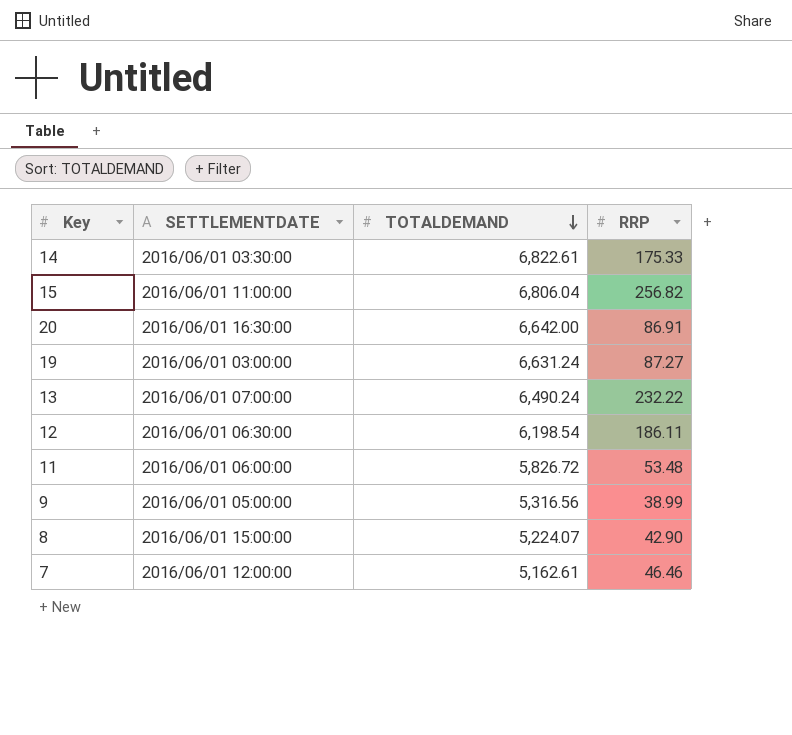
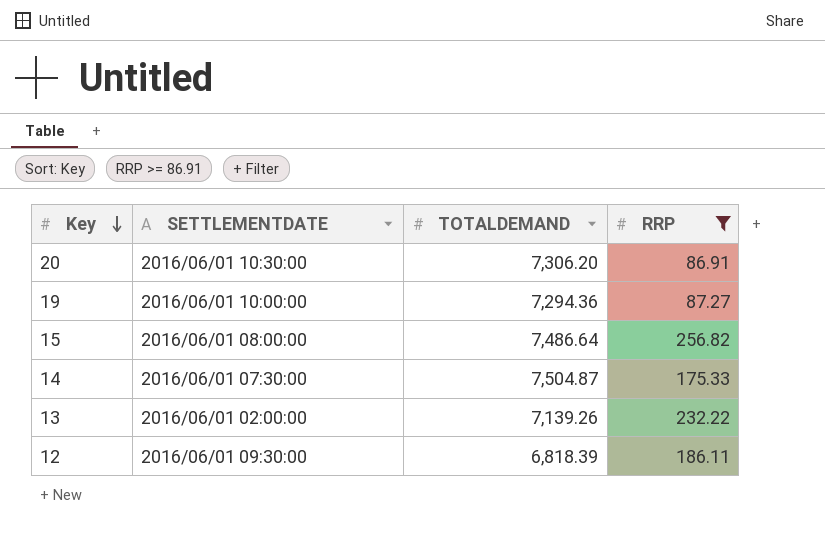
filter: none -> RRP >= 86.91
row order: TOTALDEMAND descending -> Key descending
20 | SETTLEMENTDATE: 2016/06/01 16:30:00 -> 2016/06/01 10:30:00
20 | TOTALDEMAND: 6,642.00 -> 7,306.20
19 | SETTLEMENTDATE: 2016/06/01 03:00:00 -> 2016/06/01 10:00:00
19 | TOTALDEMAND: 6,631.24 -> 7,294.36
15 | SETTLEMENTDATE: 2016/06/01 11:00:00 -> 2016/06/01 08:00:00
15 | TOTALDEMAND: 6,806.04 -> 7,486.64
14 | SETTLEMENTDATE: 2016/06/01 03:30:00 -> 2016/06/01 07:30:00
14 | TOTALDEMAND: 6,822.61 -> 7,504.87
13 | SETTLEMENTDATE: 2016/06/01 07:00:00 -> 2016/06/01 02:00:00
13 | TOTALDEMAND: 6,490.24 -> 7,139.26
12 | SETTLEMENTDATE: 2016/06/01 06:30:00 -> 2016/06/01 09:30:00
12 | TOTALDEMAND: 6,198.54 -> 6,818.39

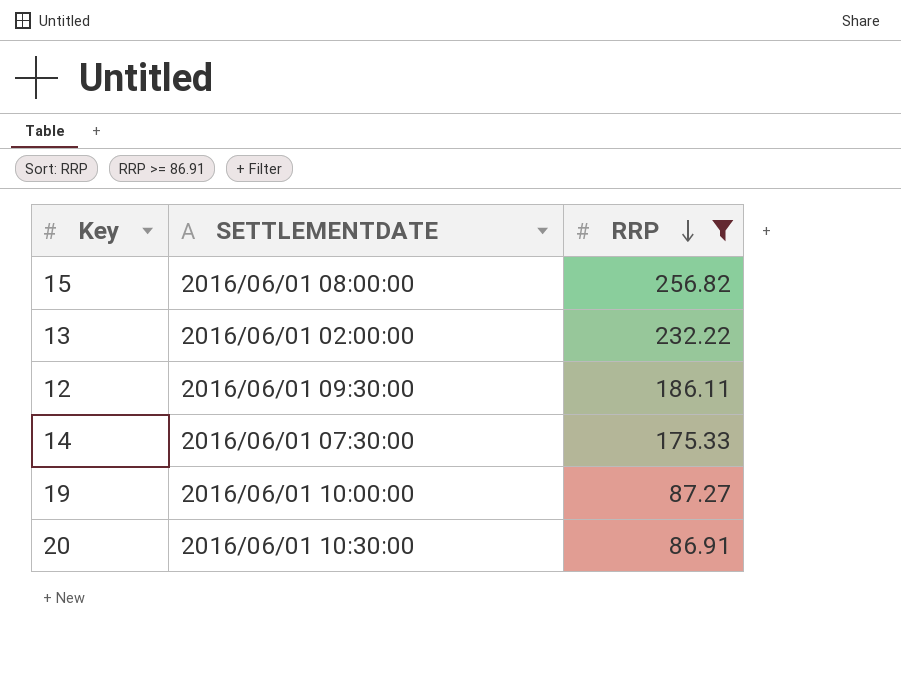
row order: Key descending -> RRP descending
column TOTALDEMAND | position: 3 -> none

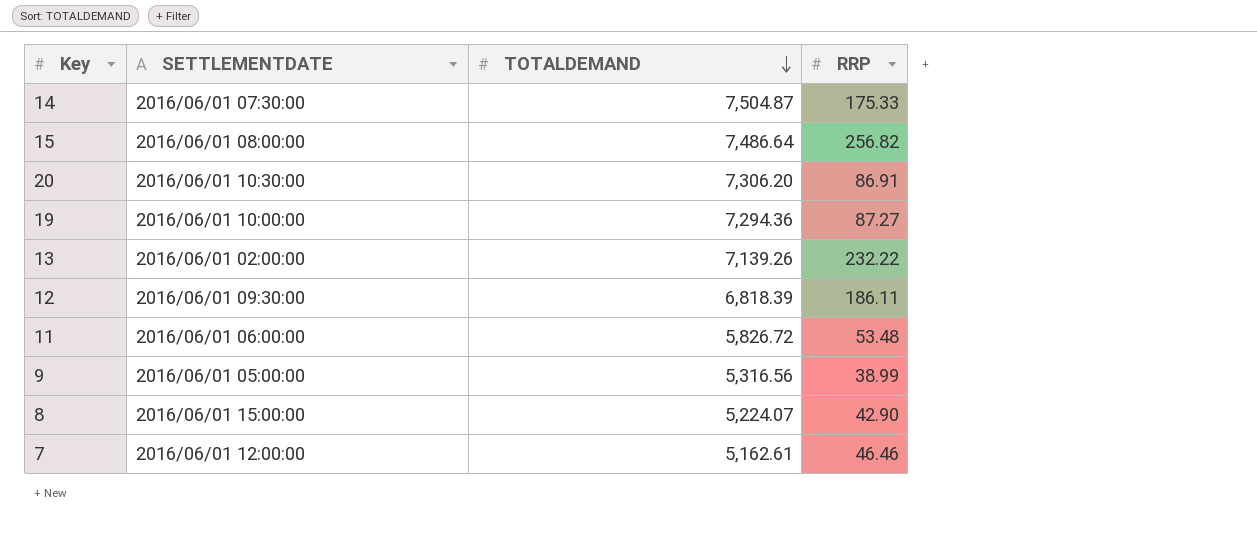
filter: RRP >= 86.91 -> none
row order: RRP descending -> TOTALDEMAND descending
column TOTALDEMAND | position: none -> 3

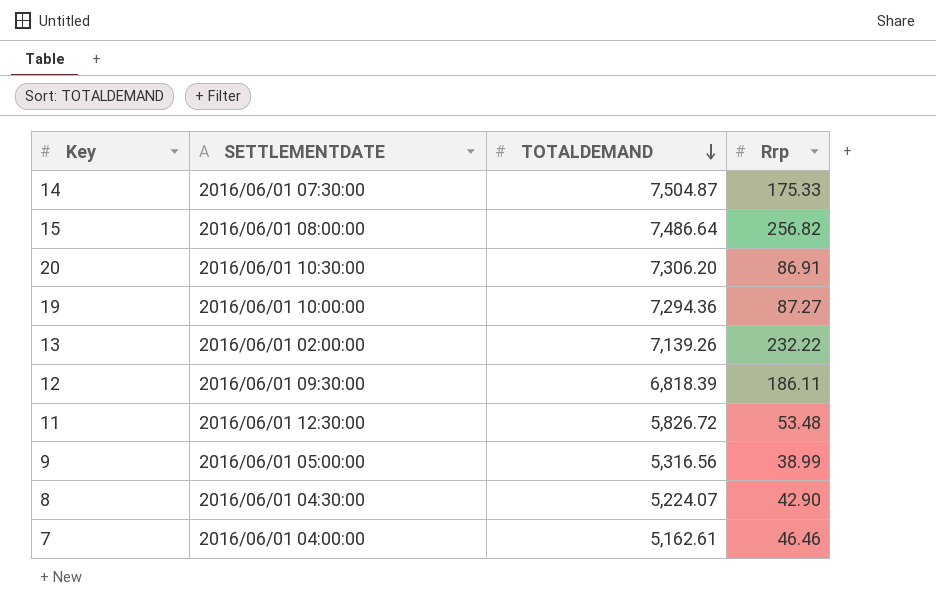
column name: RRP -> Rrp
11 | SETTLEMENTDATE: 2016/06/01 06:00:00 -> 2016/06/01 12:30:00
8 | SETTLEMENTDATE: 2016/06/01 15:00:00 -> 2016/06/01 04:30:00
7 | SETTLEMENTDATE: 2016/06/01 12:00:00 -> 2016/06/01 04:00:00

